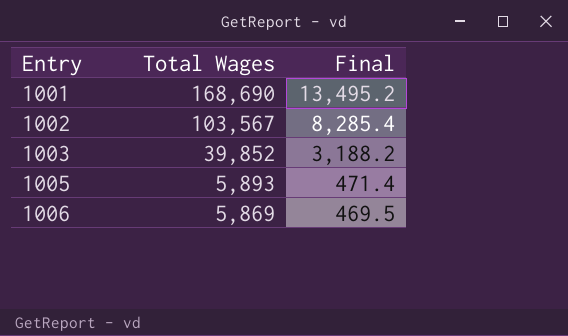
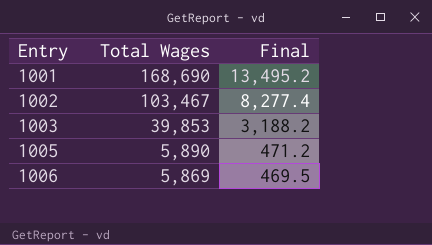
1002 | Total Wages: 103,567 -> 103,467
1002 | Final: 8,285.4 -> 8,277.4
1003 | Total Wages: 39,852 -> 39,853
1005 | Total Wages: 5,893 -> 5,890
1005 | Final: 471.4 -> 471.2

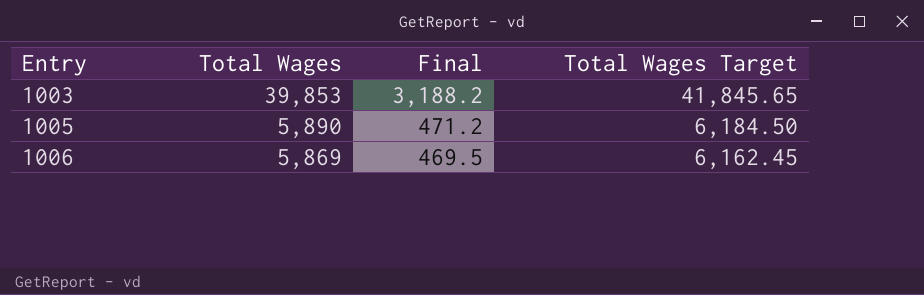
column Total Wages Target | formula: none -> [Total Wages] * 1.05
row 1001: 168,690 | 13,495.2 -> none
row 1002: 103,467 | 8,277.4 -> none

